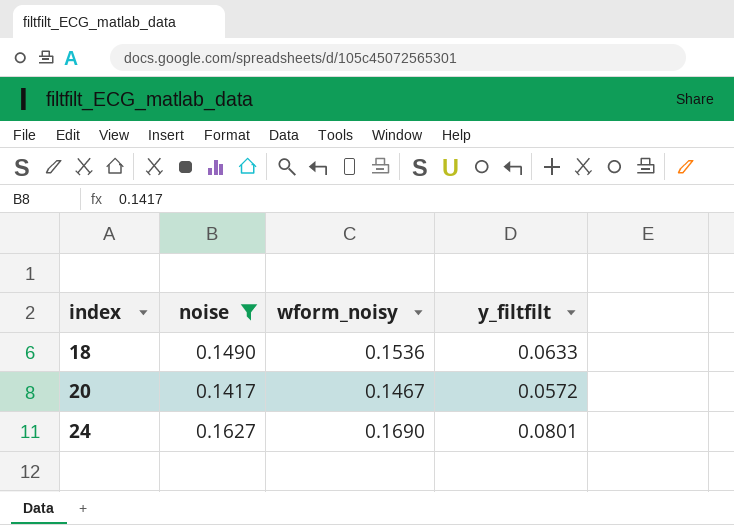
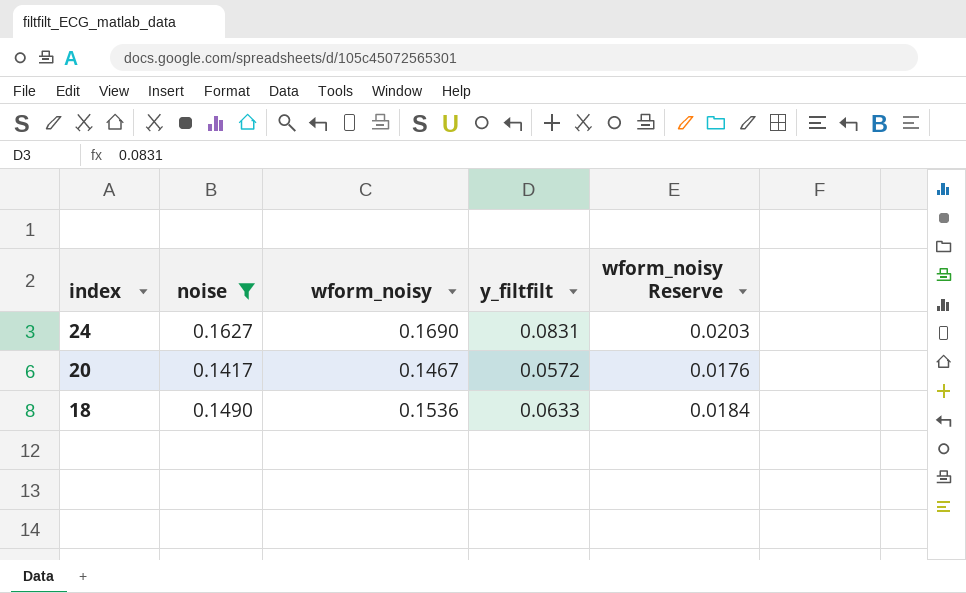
row order: index ascending -> index descending
column wform_noisy Reserve | formula: none -> [wform_noisy] * 0.12
24 | y_filtfilt: 0.0801 -> 0.0831

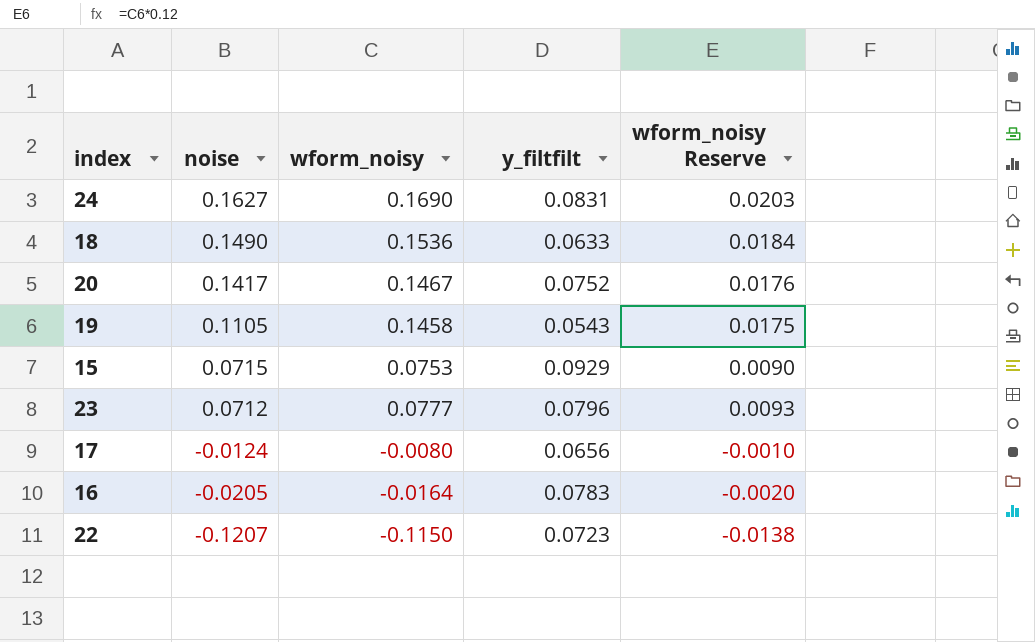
filter: noise >= 0.1417 -> none
row order: index descending -> noise descending
20 | y_filtfilt: 0.0572 -> 0.0752

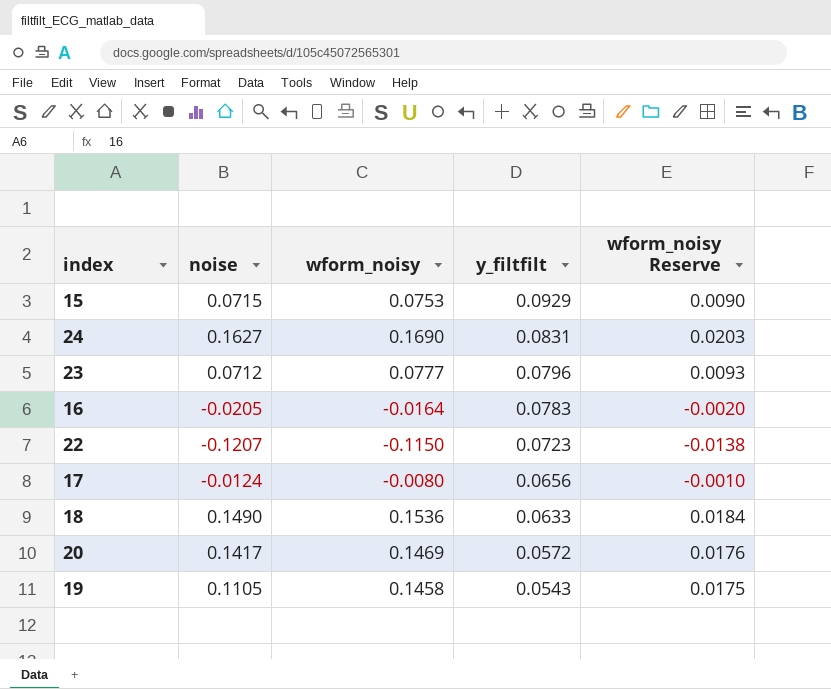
row order: noise descending -> y_filtfilt descending
20 | wform_noisy: 0.1467 -> 0.1469
20 | y_filtfilt: 0.0752 -> 0.0572

